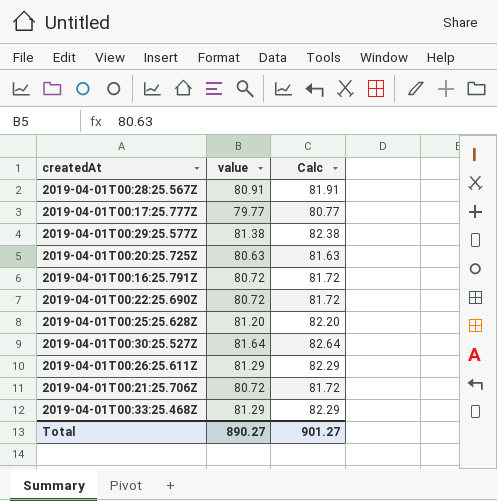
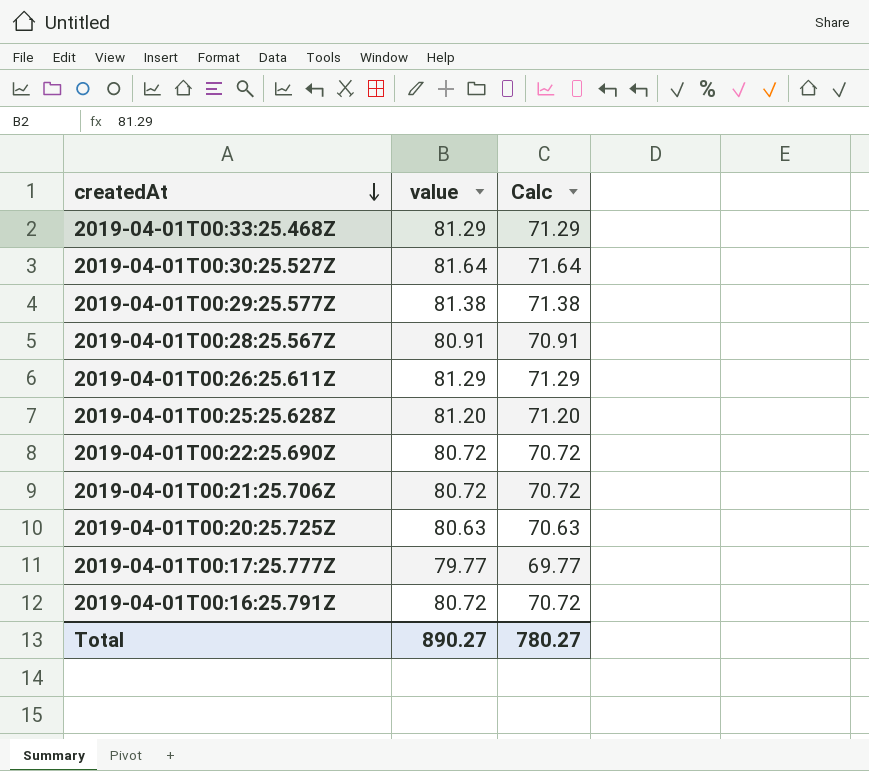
row order: none -> createdAt descending
column Calc | formula: [value] + 1 -> [value] - 10
Total | Calc: 901.27 -> 780.27

